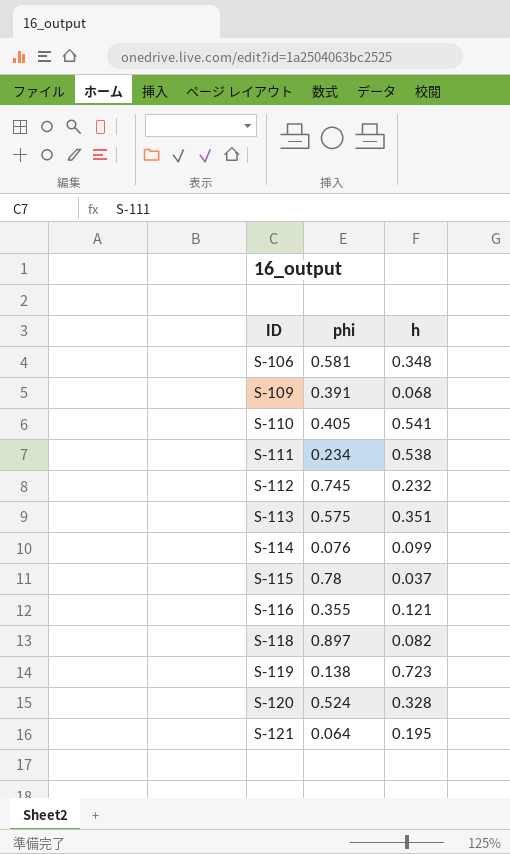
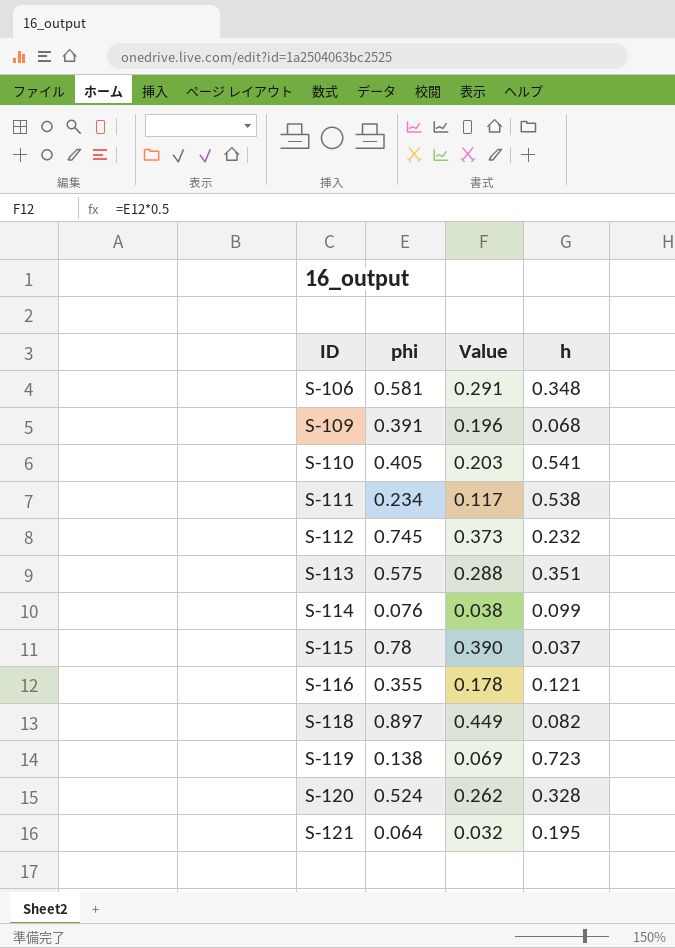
column Value | formula: none -> [phi] * 0.5

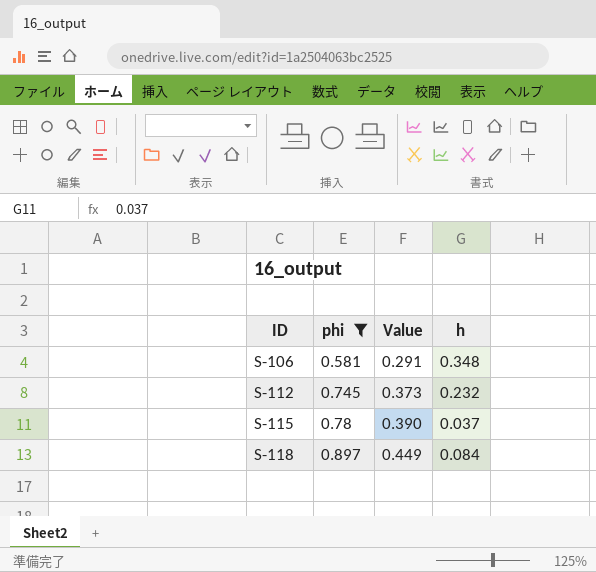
filter: none -> phi >= 0.581
S-118 | h: 0.082 -> 0.084

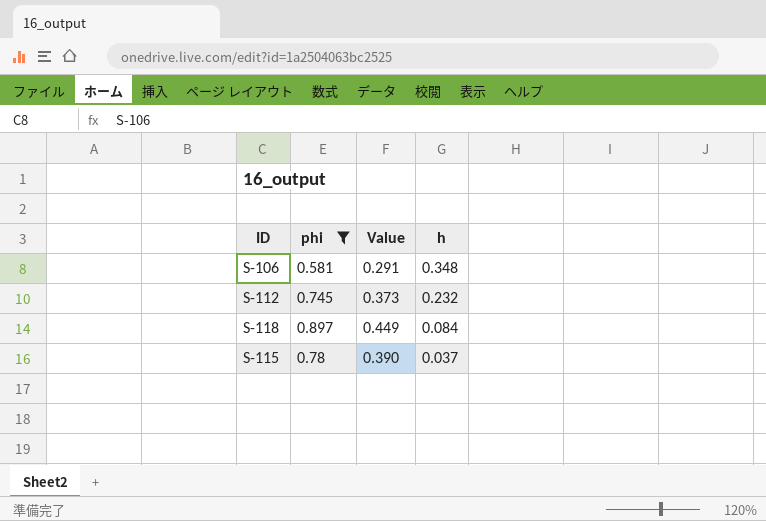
row order: ID ascending -> h descending

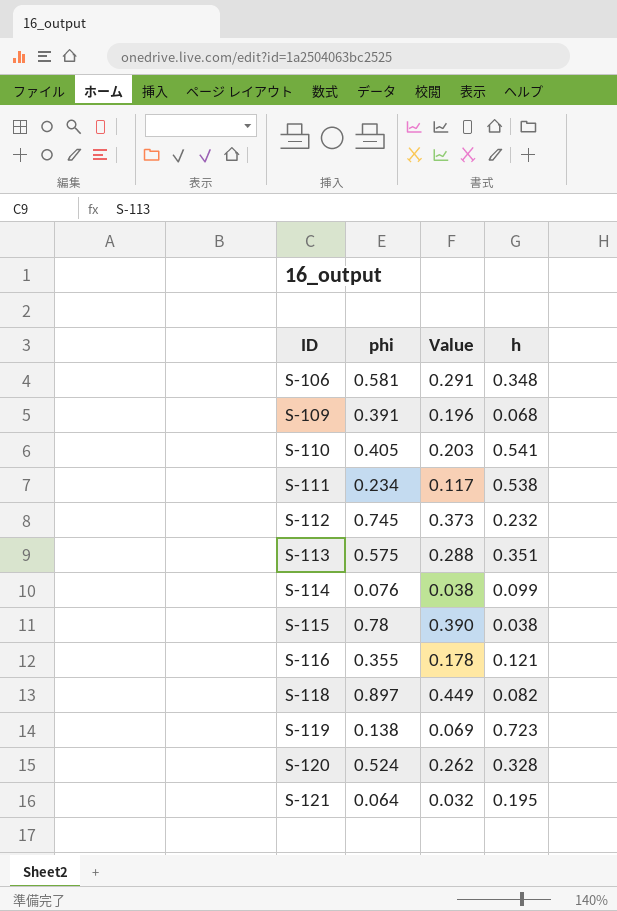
filter: phi >= 0.581 -> none
row order: h descending -> ID ascending
S-115 | h: 0.037 -> 0.038
S-118 | h: 0.084 -> 0.082

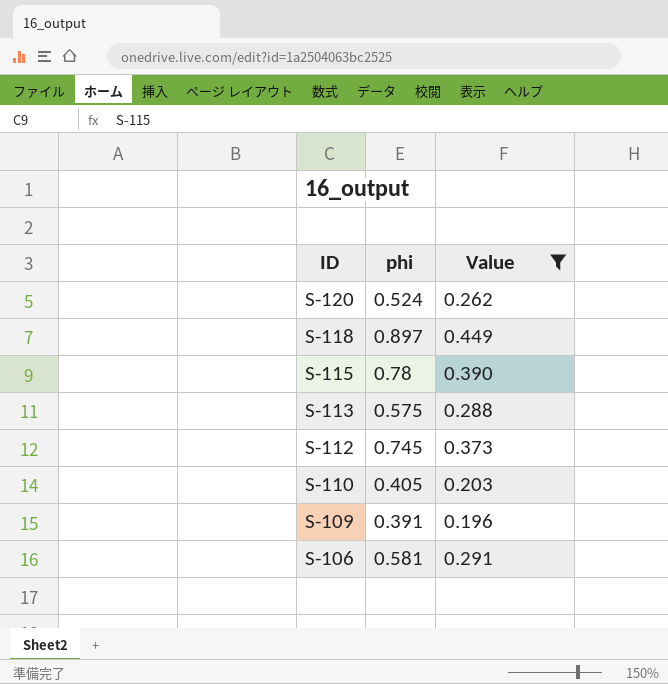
filter: none -> Value >= 0.196
row order: ID ascending -> ID descending
column h | position: 4 -> none

